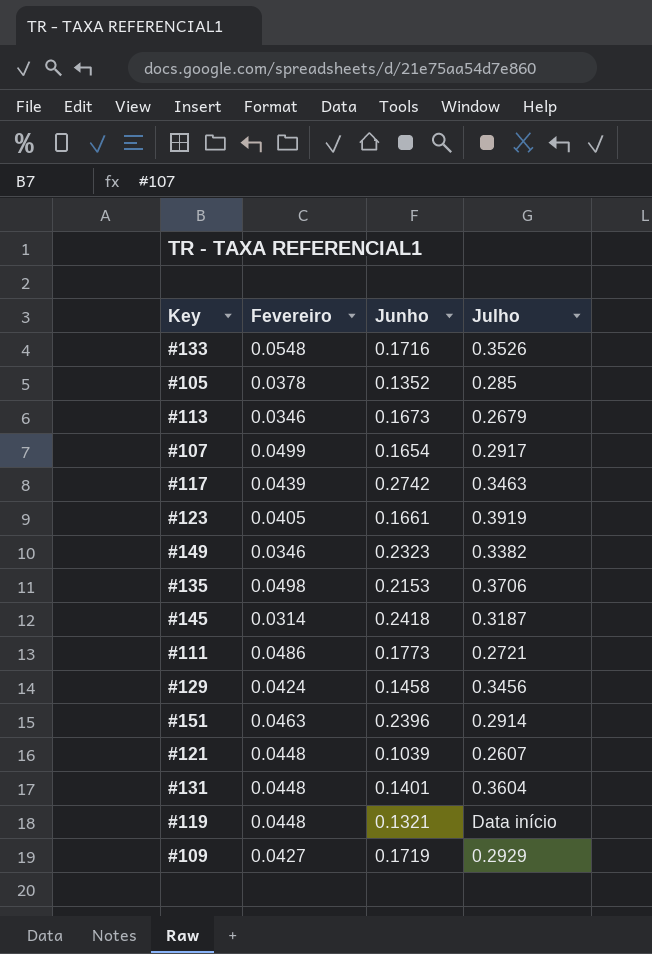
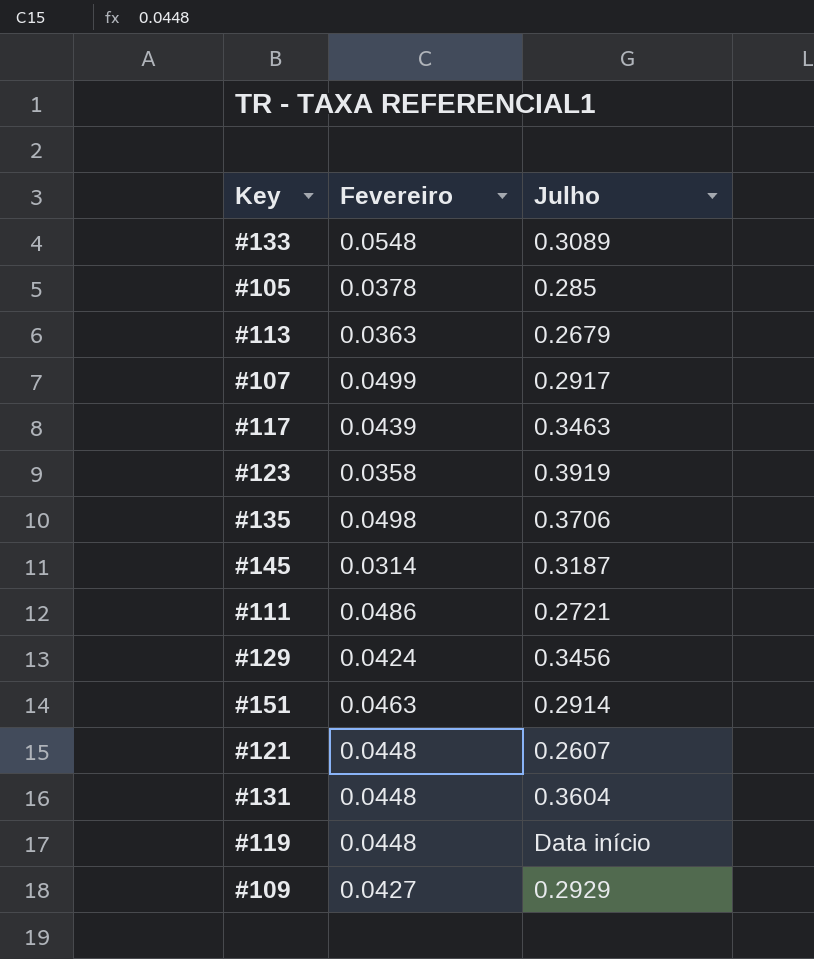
column Junho | position: 3 -> none
row #149: 0.0346 | 0.2323 | 0.3382 -> none
#133 | Julho: 0.3526 -> 0.3089
#113 | Fevereiro: 0.0346 -> 0.0363
#123 | Fevereiro: 0.0405 -> 0.0358

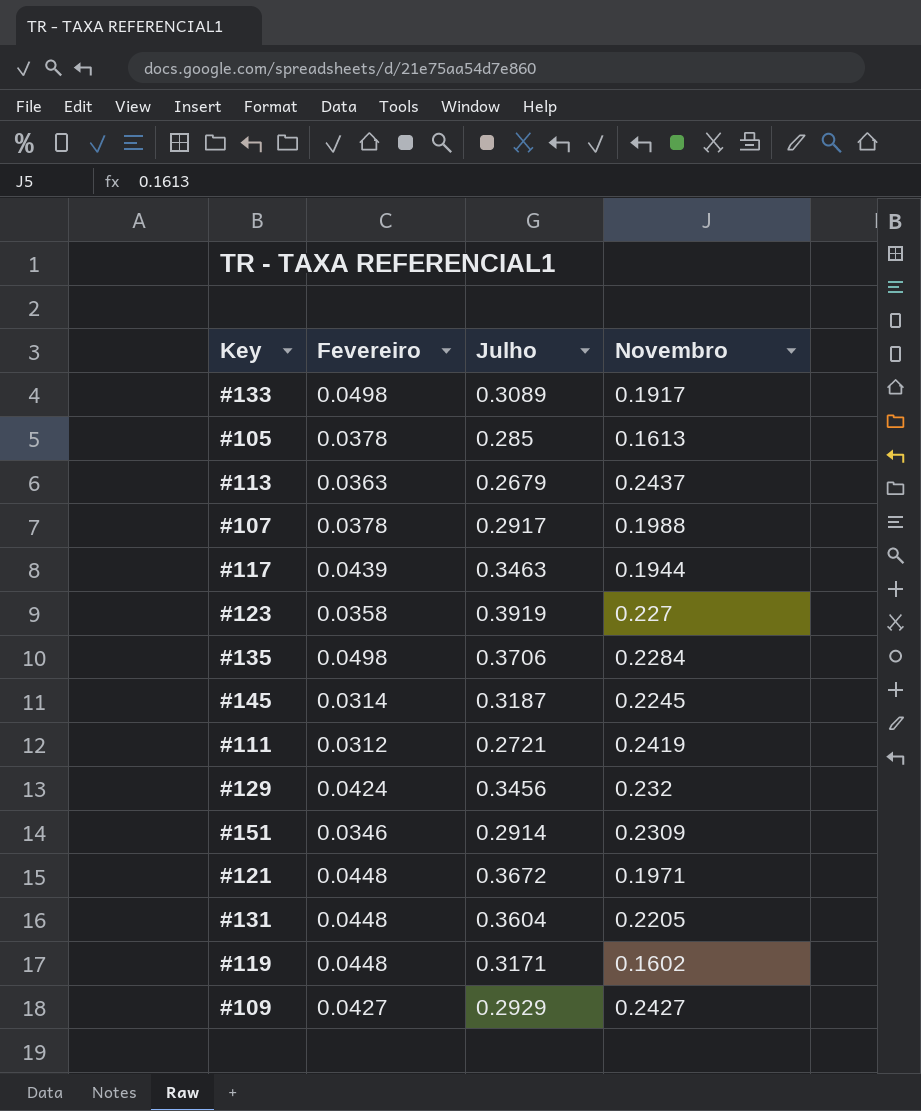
column Novembro | position: none -> 4
#133 | Fevereiro: 0.0548 -> 0.0498
#107 | Fevereiro: 0.0499 -> 0.0378
#111 | Fevereiro: 0.0486 -> 0.0312
#151 | Fevereiro: 0.0463 -> 0.0346
#121 | Julho: 0.2607 -> 0.3672
#119 | Julho: Data início -> 0.3171

